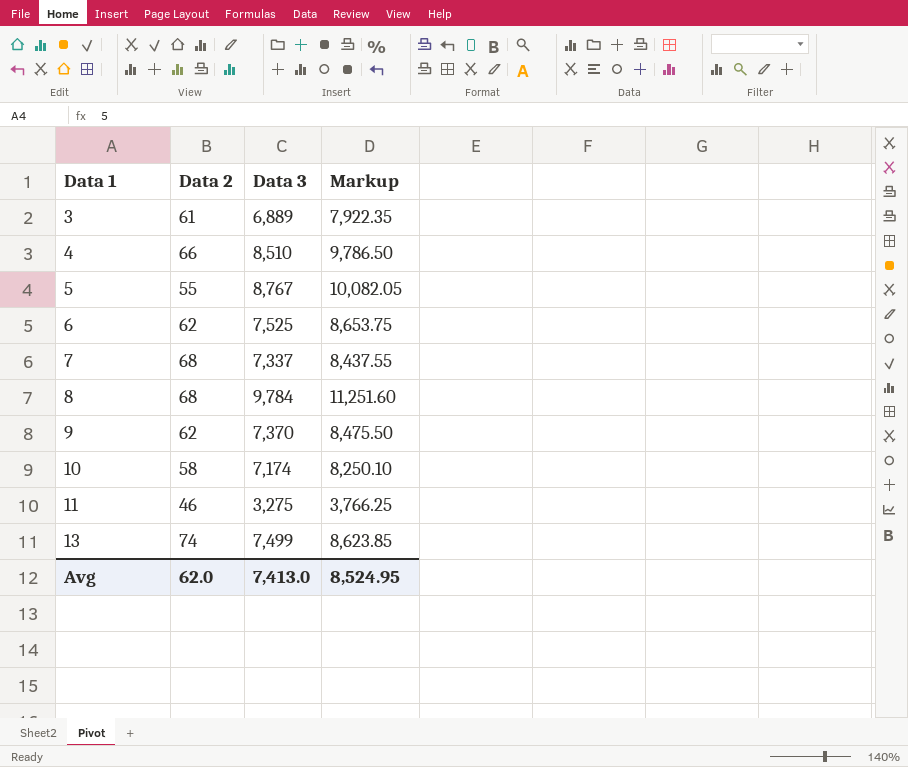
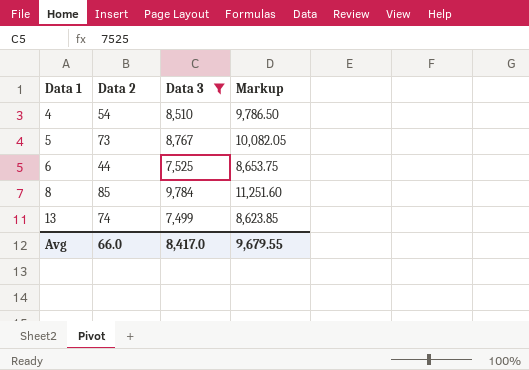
filter: none -> Data 3 >= 7,499
4 | Data 2: 66 -> 54
5 | Data 2: 55 -> 73
6 | Data 2: 62 -> 44
8 | Data 2: 68 -> 85
Avg | Data 2: 62.0 -> 66.0
Avg | Data 3: 7,413.0 -> 8,417.0
Avg | Markup: 8,524.95 -> 9,679.55

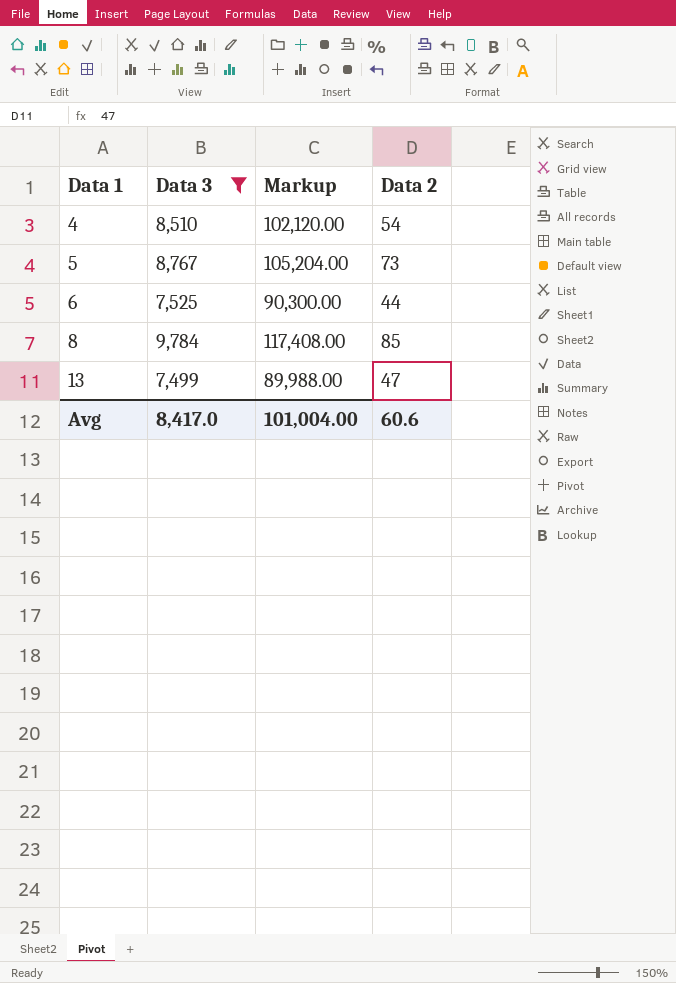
column Markup | formula: [Data 3] * 1.15 -> [Data 3] * 12
column Data 2 | position: 2 -> 4
13 | Data 2: 74 -> 47
Avg | Markup: 9,679.55 -> 101,004.00
Avg | Data 2: 66.0 -> 60.6

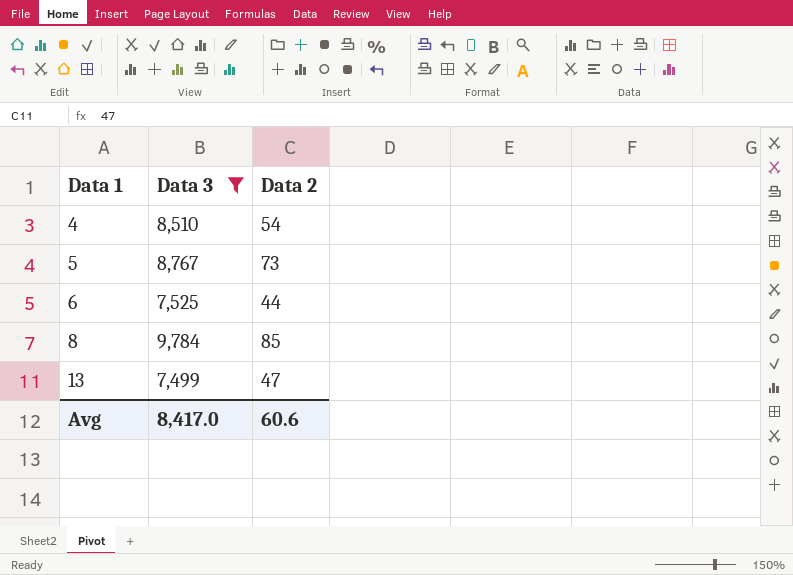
column Markup | formula: [Data 3] * 12 -> none

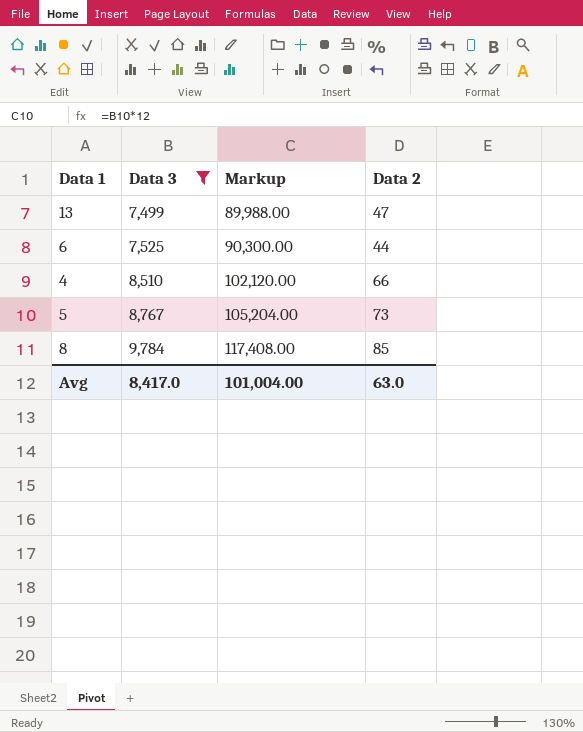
row order: Data 1 ascending -> Data 3 ascending
column Markup | formula: none -> [Data 3] * 12
4 | Data 2: 54 -> 66
Avg | Data 2: 60.6 -> 63.0

